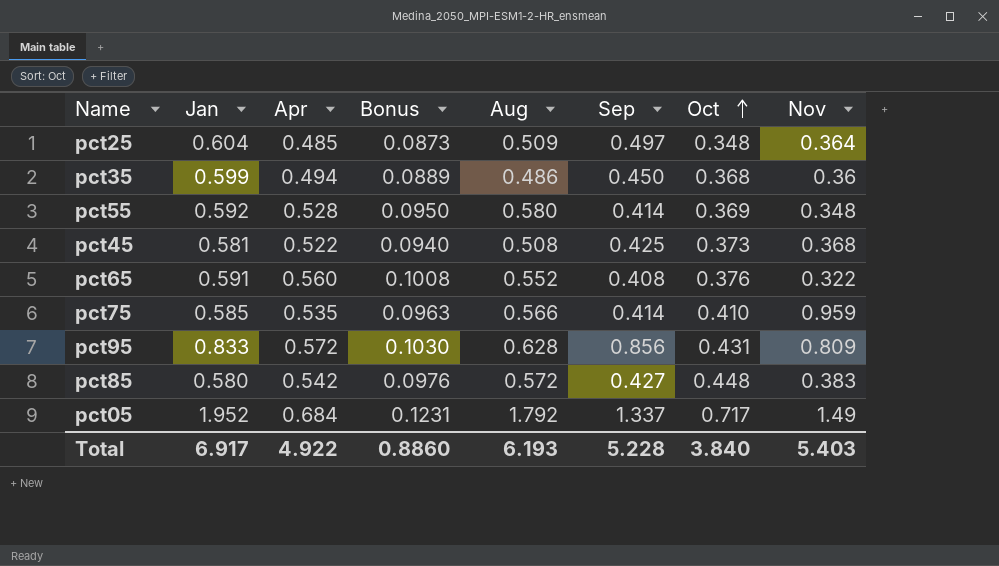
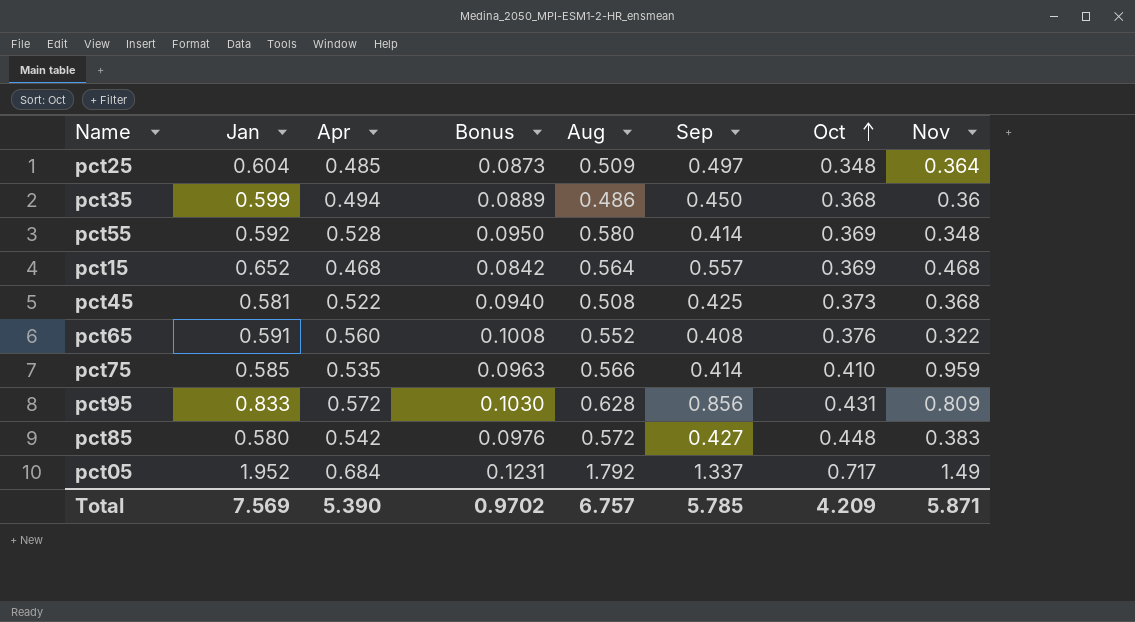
row pct15: none -> 0.652 | 0.468 | 0.0842 | 0.564 | 0.557 | 0.369 | 0.468
Total | Jan: 6.917 -> 7.569
Total | Apr: 4.922 -> 5.390
Total | Bonus: 0.8860 -> 0.9702
Total | Aug: 6.193 -> 6.757
Total | Sep: 5.228 -> 5.785
Total | Oct: 3.840 -> 4.209
Total | Nov: 5.403 -> 5.871

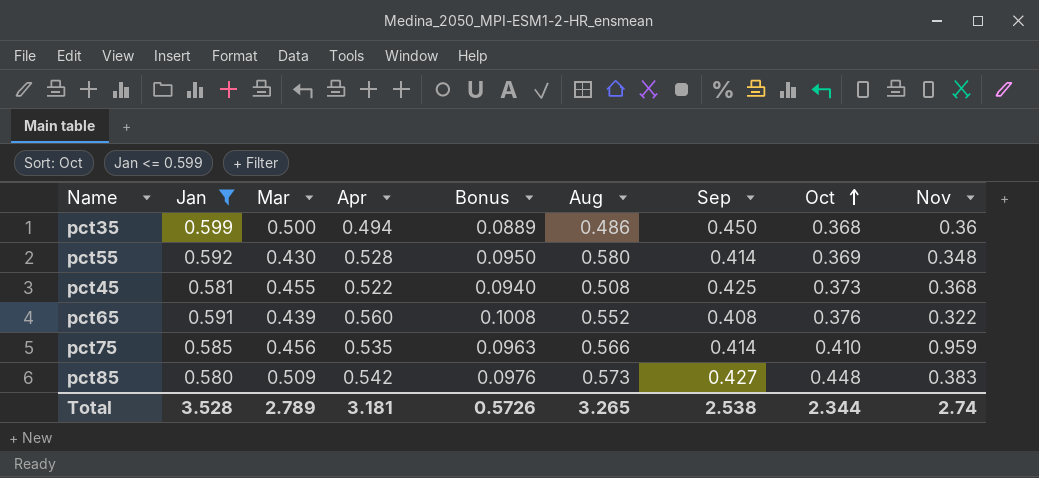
filter: none -> Jan <= 0.599
column Mar | position: none -> 3
pct85 | Aug: 0.572 -> 0.573
Total | Jan: 7.569 -> 3.528
Total | Apr: 5.390 -> 3.181
Total | Bonus: 0.9702 -> 0.5726
Total | Aug: 6.757 -> 3.265
Total | Sep: 5.785 -> 2.538
Total | Oct: 4.209 -> 2.344
Total | Nov: 5.871 -> 2.74

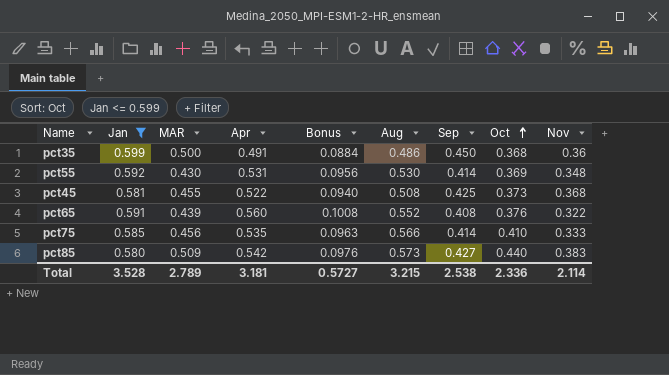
column name: Mar -> MAR
pct35 | Apr: 0.494 -> 0.491
pct35 | Bonus: 0.0889 -> 0.0884
pct55 | Apr: 0.528 -> 0.531
pct55 | Bonus: 0.0950 -> 0.0956
pct55 | Aug: 0.580 -> 0.530
pct75 | Nov: 0.959 -> 0.333
pct85 | Oct: 0.448 -> 0.440
Total | Bonus: 0.5726 -> 0.5727
Total | Aug: 3.265 -> 3.215
Total | Oct: 2.344 -> 2.336
Total | Nov: 2.74 -> 2.114

